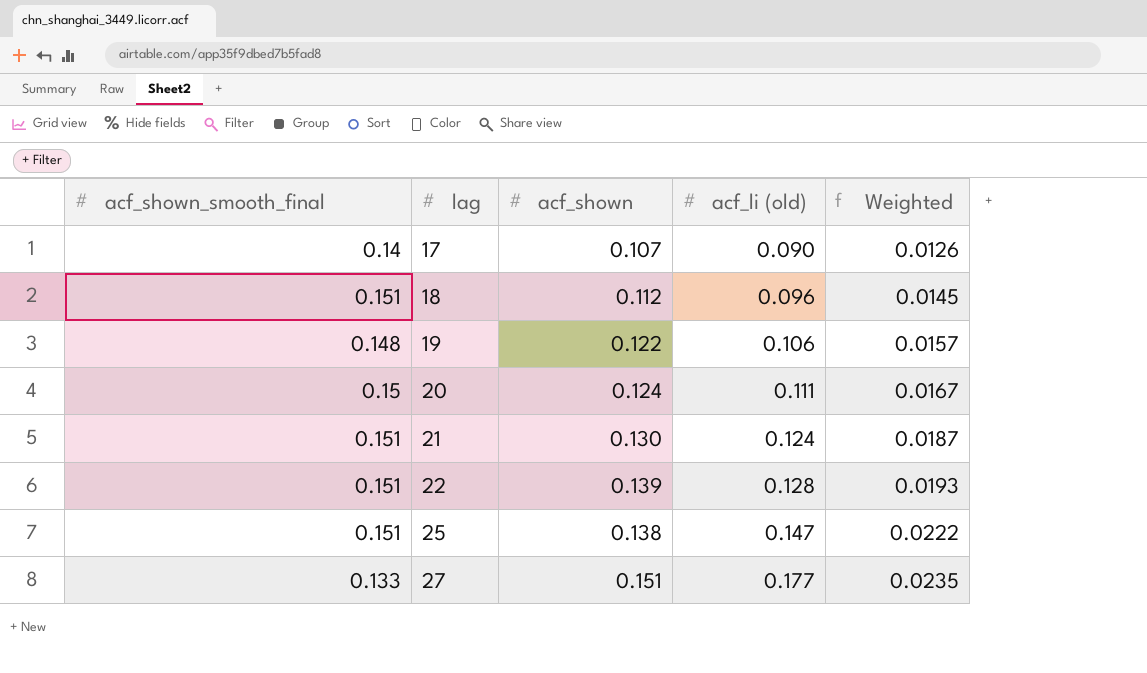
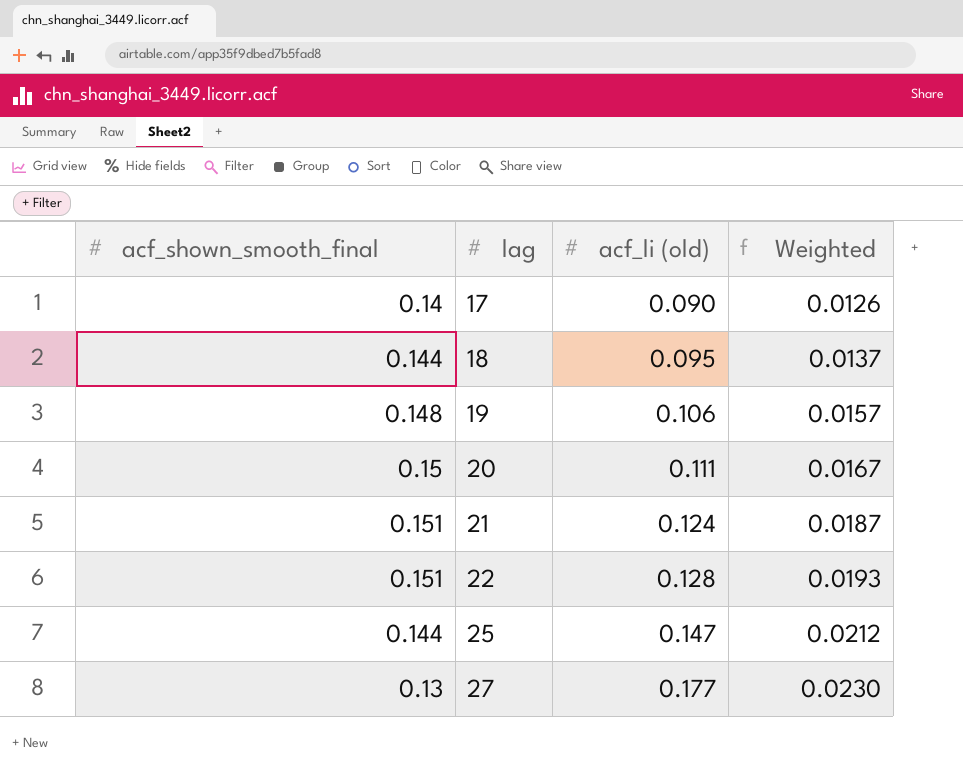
column acf_shown | position: 3 -> none
18 | acf_shown_smooth_final: 0.151 -> 0.144
18 | acf_li (old): 0.096 -> 0.095
18 | Weighted: 0.0145 -> 0.0137
25 | acf_shown_smooth_final: 0.151 -> 0.144
25 | Weighted: 0.0222 -> 0.0212
27 | acf_shown_smooth_final: 0.133 -> 0.13
27 | Weighted: 0.0235 -> 0.0230

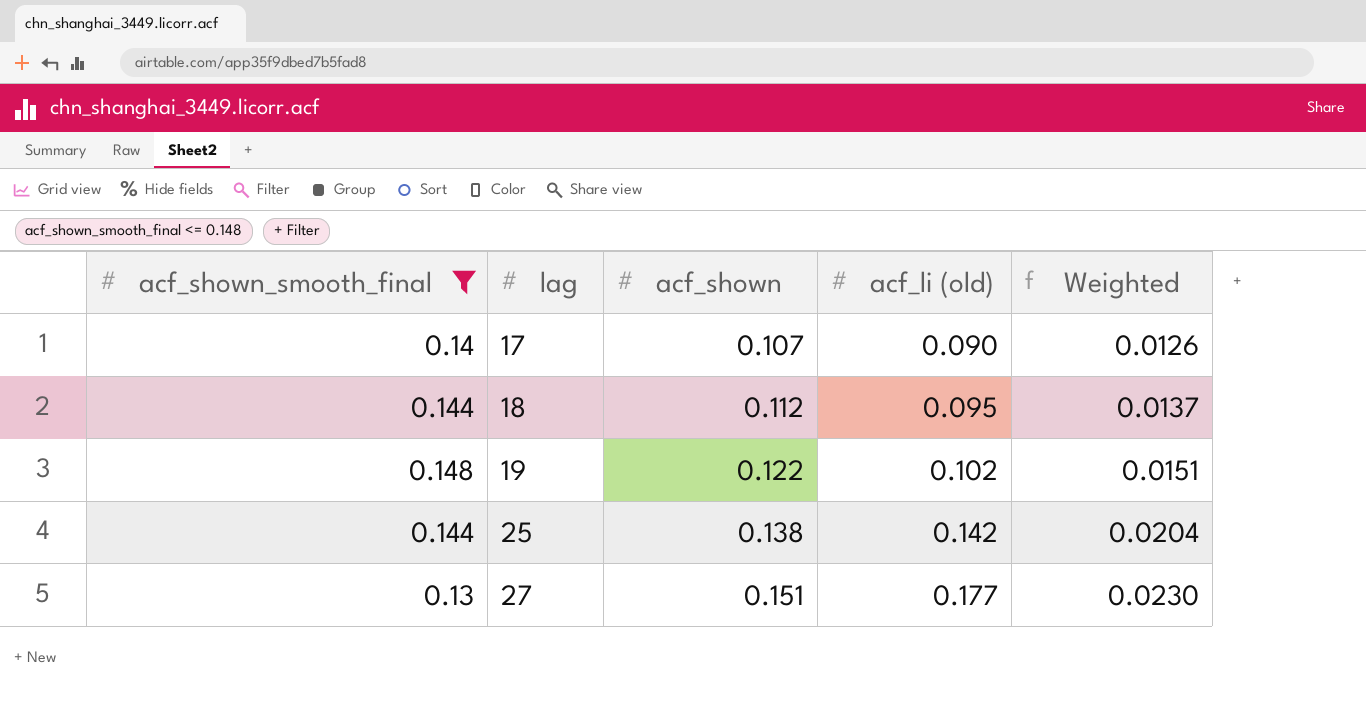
filter: none -> acf_shown_smooth_final <= 0.148
column acf_shown | position: none -> 3
19 | acf_li (old): 0.106 -> 0.102
19 | Weighted: 0.0157 -> 0.0151
25 | acf_li (old): 0.147 -> 0.142
25 | Weighted: 0.0212 -> 0.0204

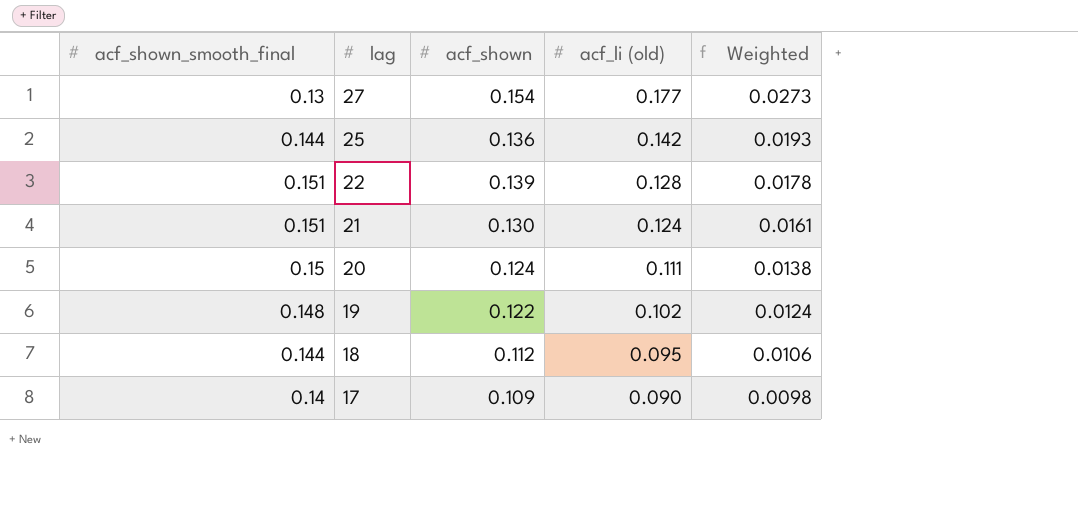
filter: acf_shown_smooth_final <= 0.148 -> none
row order: lag ascending -> lag descending
column Weighted | formula: [acf_shown_smooth_final] * [acf_li (old)] -> [acf_shown] * [acf_li (old)]
27 | acf_shown: 0.151 -> 0.154
25 | acf_shown: 0.138 -> 0.136
17 | acf_shown: 0.107 -> 0.109

